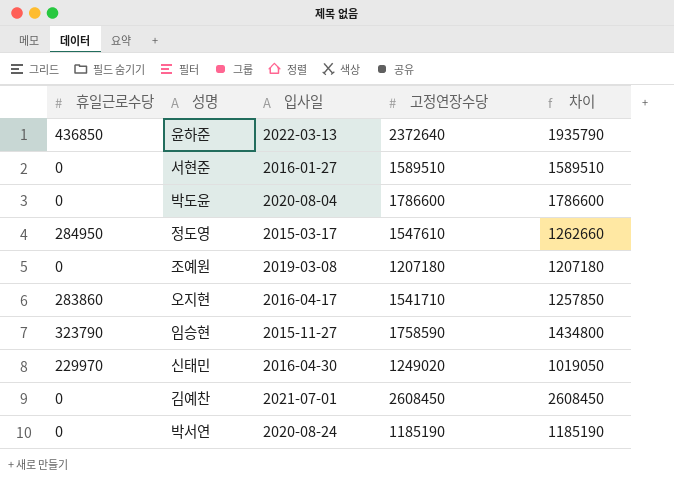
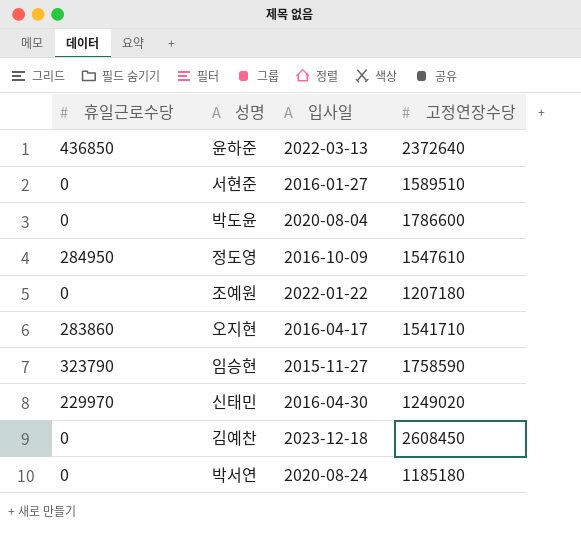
column 차이 | formula: [고정연장수당] - [휴일근로수당] -> none
정도영 | 입사일: 2015-03-17 -> 2016-10-09
조예원 | 입사일: 2019-03-08 -> 2022-01-22
김예찬 | 입사일: 2021-07-01 -> 2023-12-18
박서연 | 고정연장수당: 1185190 -> 1185180

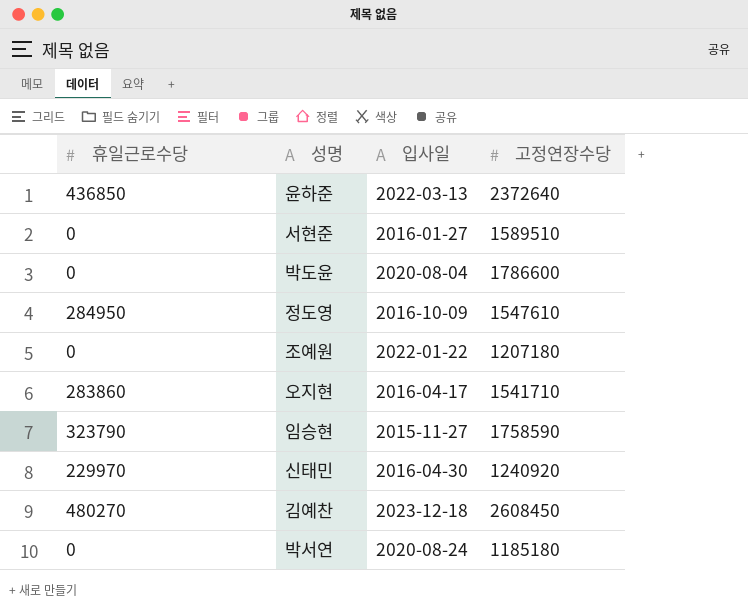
신태민 | 고정연장수당: 1249020 -> 1240920
김예찬 | 휴일근로수당: 0 -> 480270

